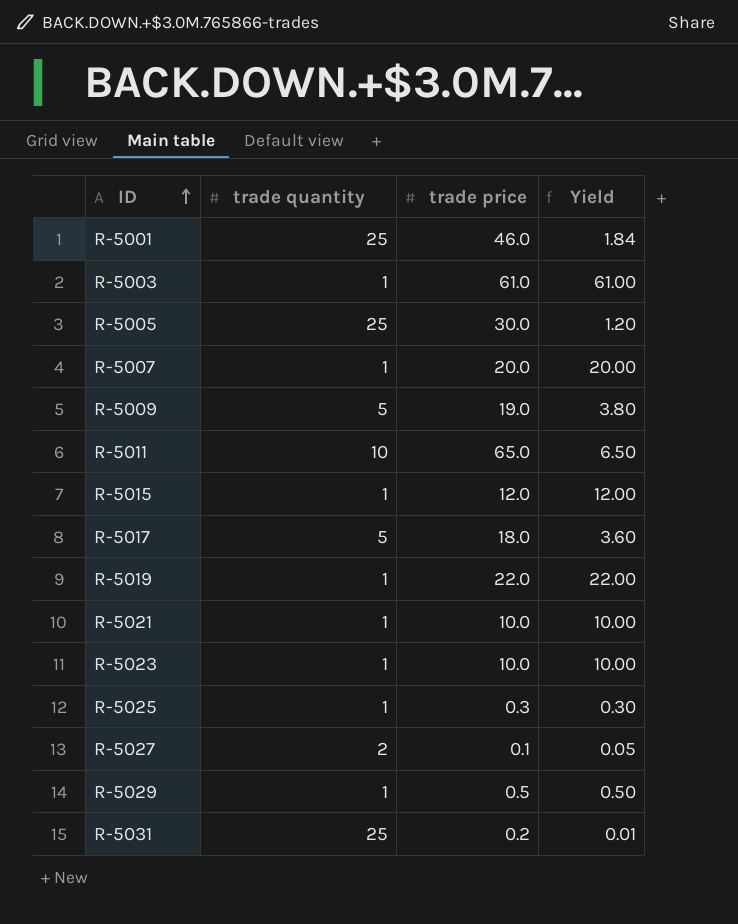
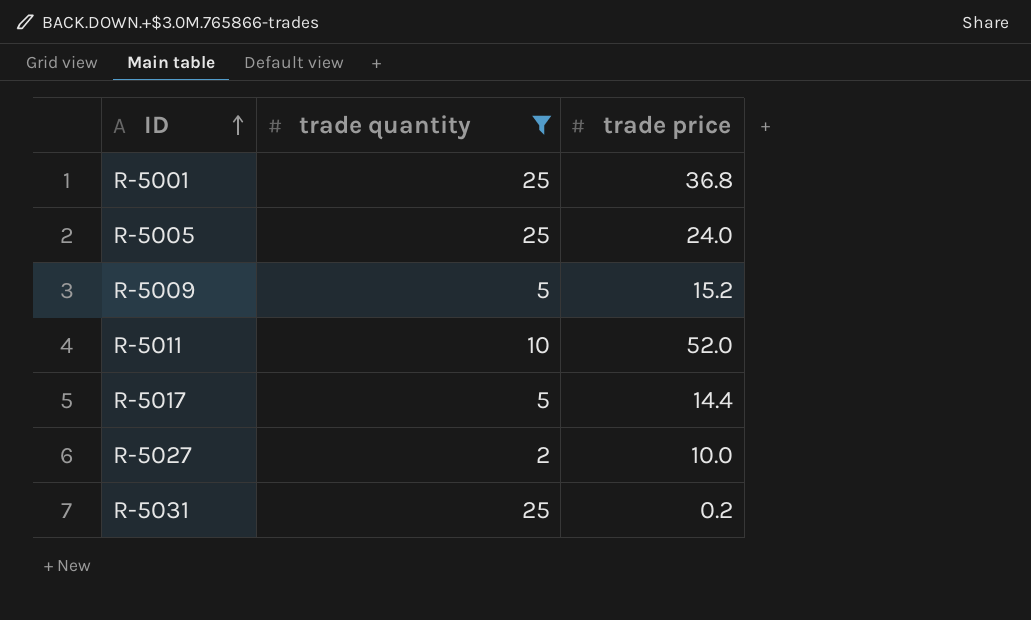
filter: none -> trade quantity != 1
column Yield | formula: [trade price] / [trade quantity] -> none
R-5001 | trade price: 46.0 -> 36.8
R-5005 | trade price: 30.0 -> 24.0
R-5009 | trade price: 19.0 -> 15.2
R-5011 | trade price: 65.0 -> 52.0
R-5017 | trade price: 18.0 -> 14.4
R-5027 | trade price: 0.1 -> 10.0

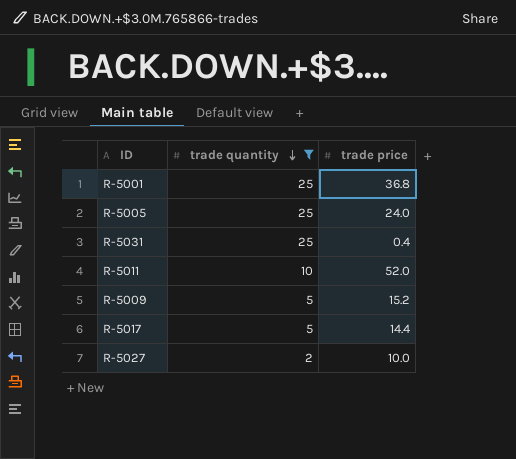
row order: ID ascending -> trade quantity descending
R-5031 | trade price: 0.2 -> 0.4

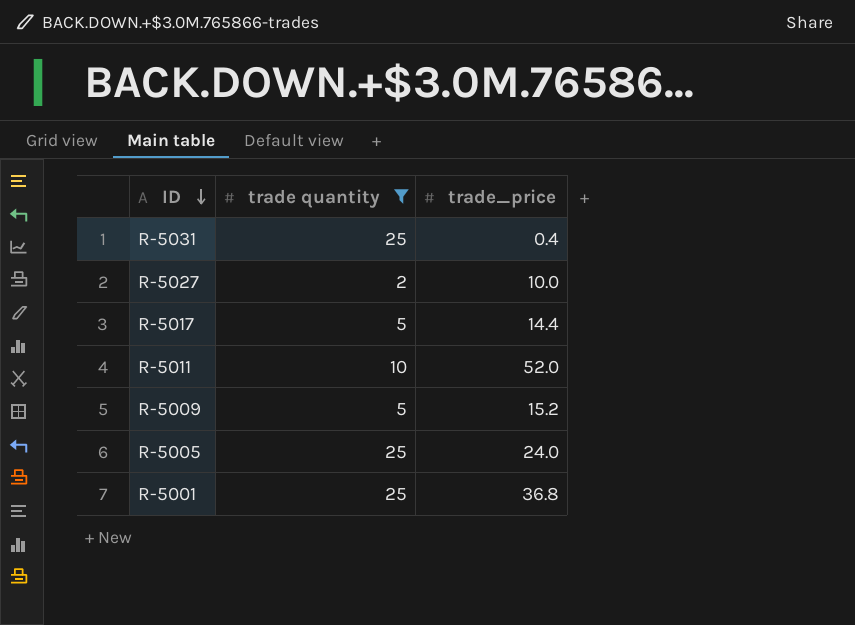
row order: trade quantity descending -> ID descending
column name: trade price -> trade_price

